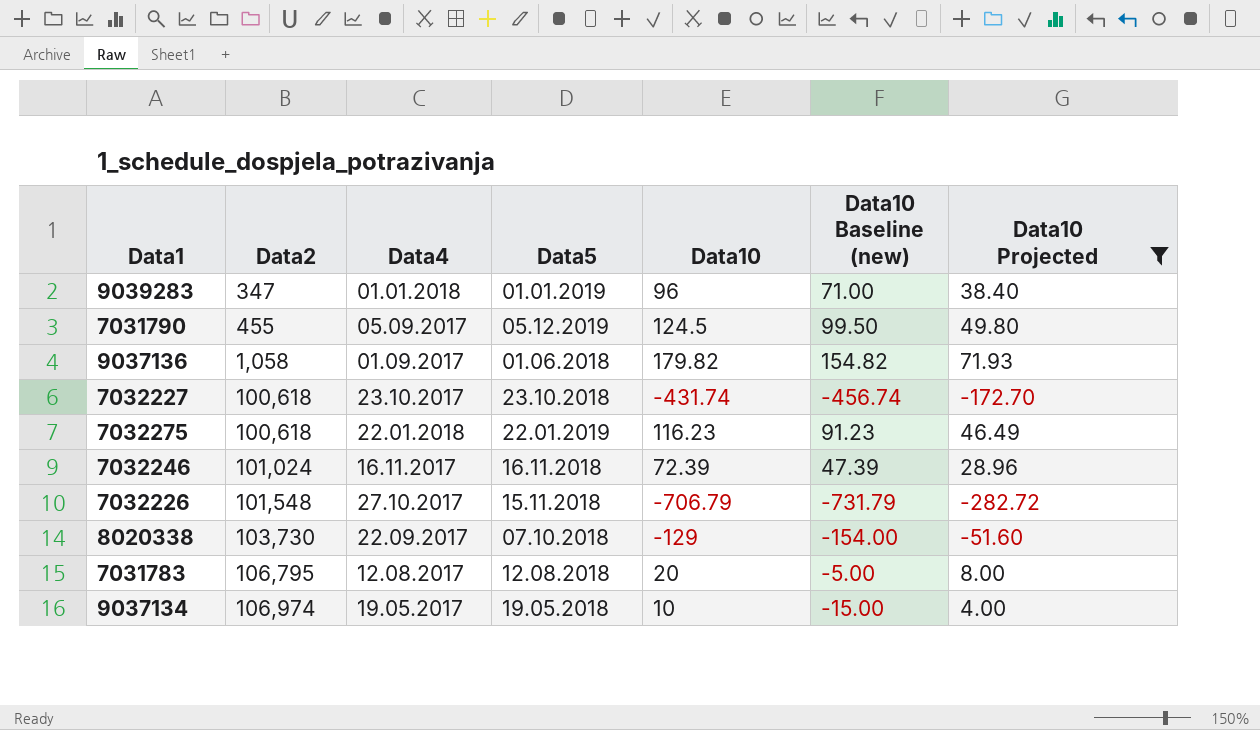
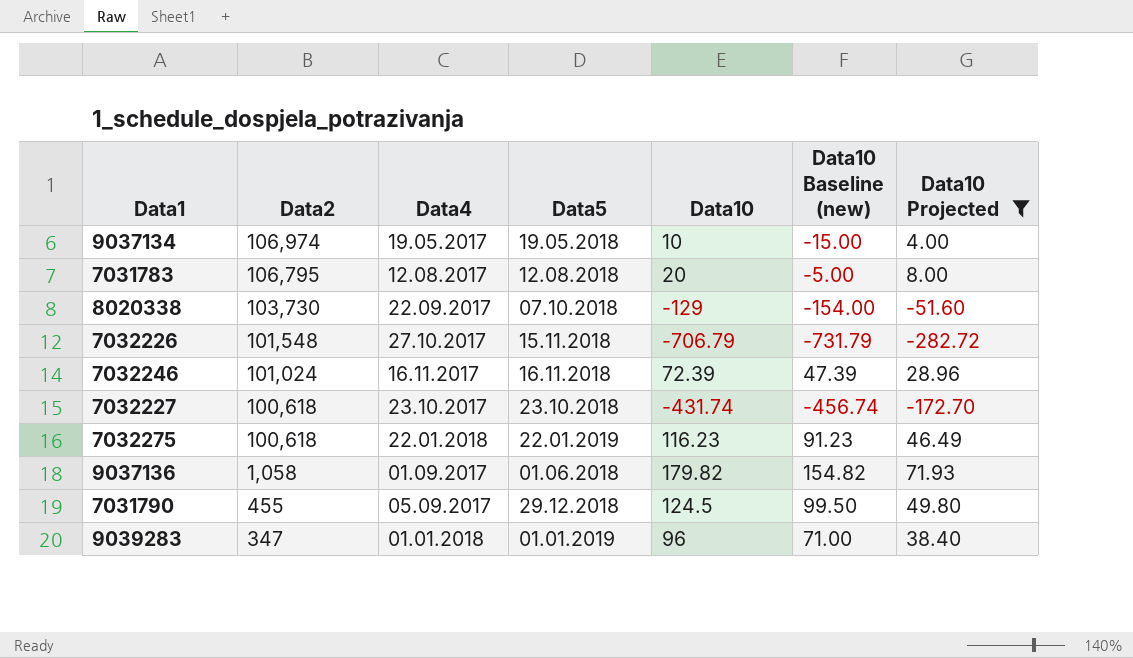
row order: Data2 ascending -> Data2 descending
7031790 | Data5: 05.12.2019 -> 29.12.2018

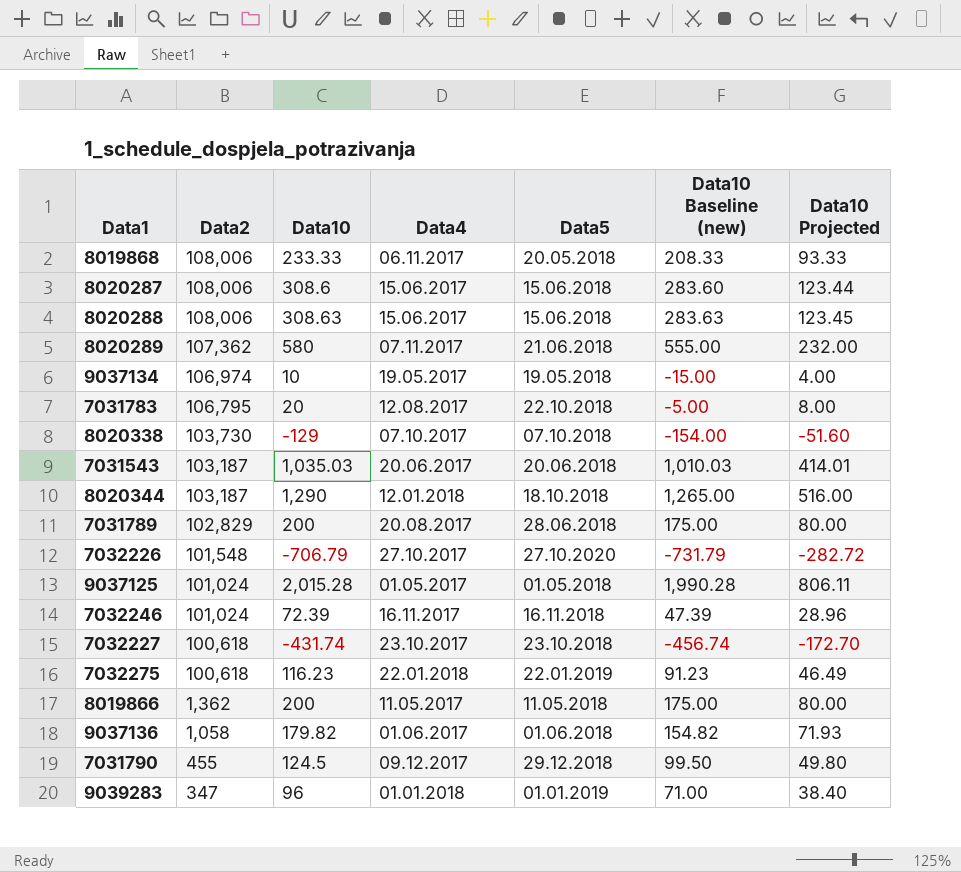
filter: Data10 Projected <= 71.93 -> none
column Data10 | position: 5 -> 3
7031783 | Data5: 12.08.2018 -> 22.10.2018
8020338 | Data4: 22.09.2017 -> 07.10.2017
7032226 | Data5: 15.11.2018 -> 27.10.2020
9037136 | Data4: 01.09.2017 -> 01.06.2017
7031790 | Data4: 05.09.2017 -> 09.12.2017

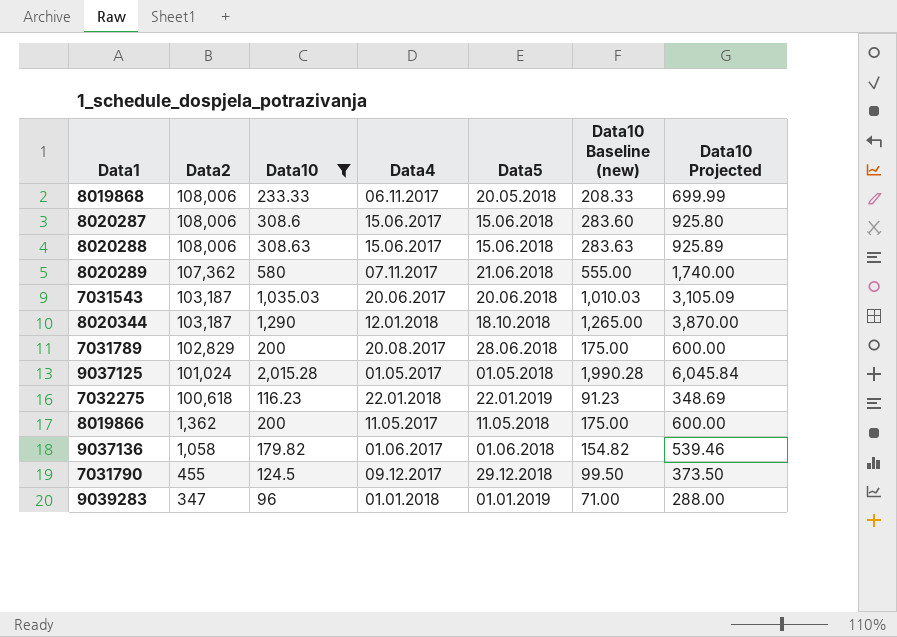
filter: none -> Data10 >= 96
column Data10 Projected | formula: [Data10] * 0.4 -> [Data10] * 3

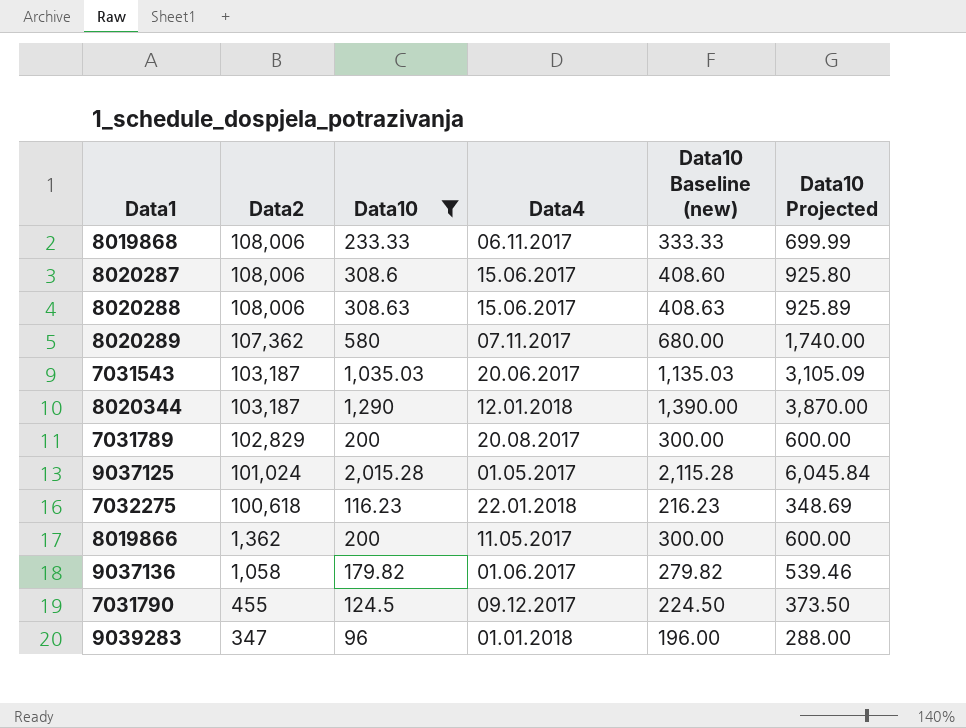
column Data5 | position: 5 -> none
column Data10 Baseline (new) | formula: [Data10] - 25 -> [Data10] + 100

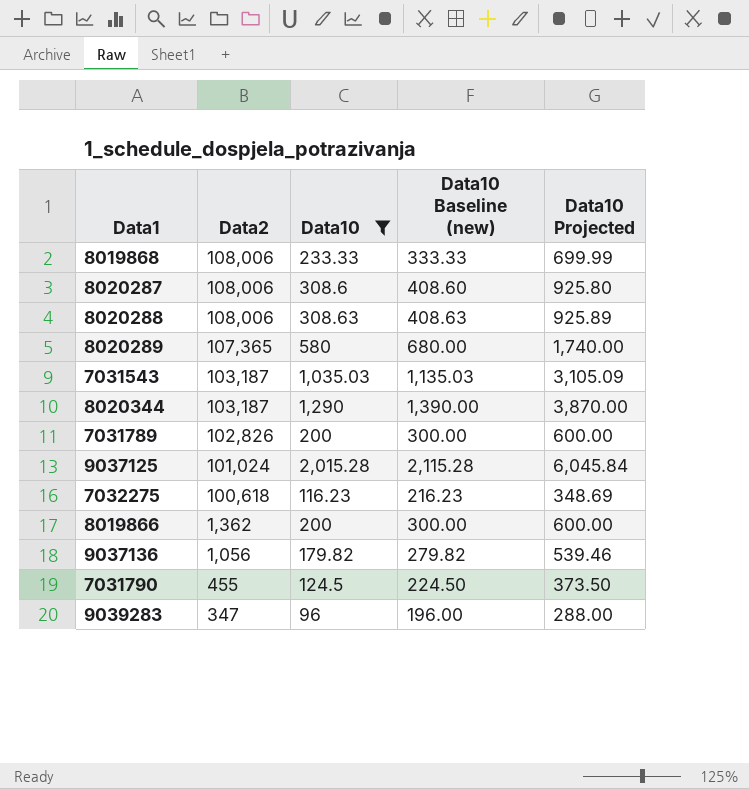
column Data4 | position: 4 -> none
8020289 | Data2: 107,362 -> 107,365
7031789 | Data2: 102,829 -> 102,826
9037136 | Data2: 1,058 -> 1,056

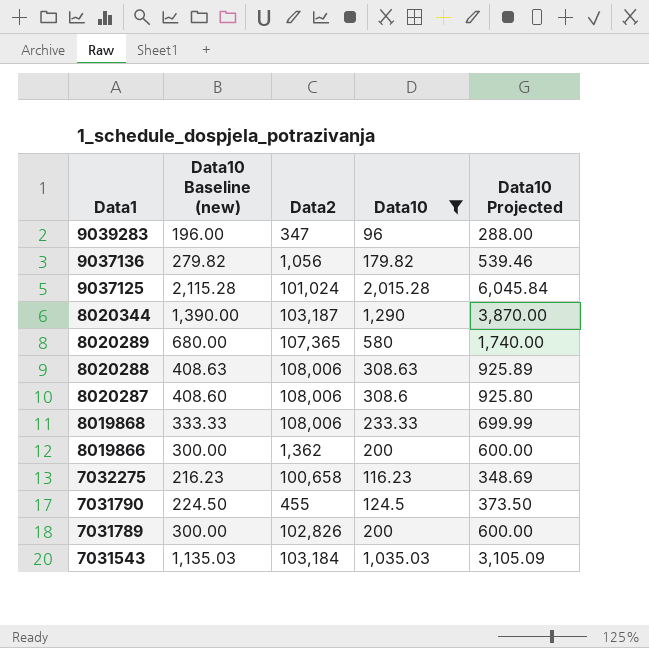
row order: Data2 descending -> Data1 descending
column Data10 Baseline (new) | position: 4 -> 2
7032275 | Data2: 100,618 -> 100,658
7031543 | Data2: 103,187 -> 103,184

